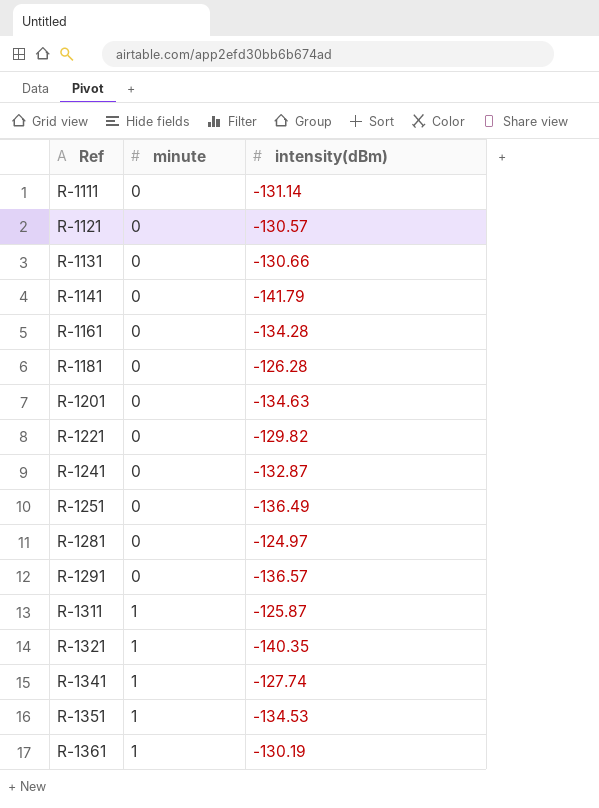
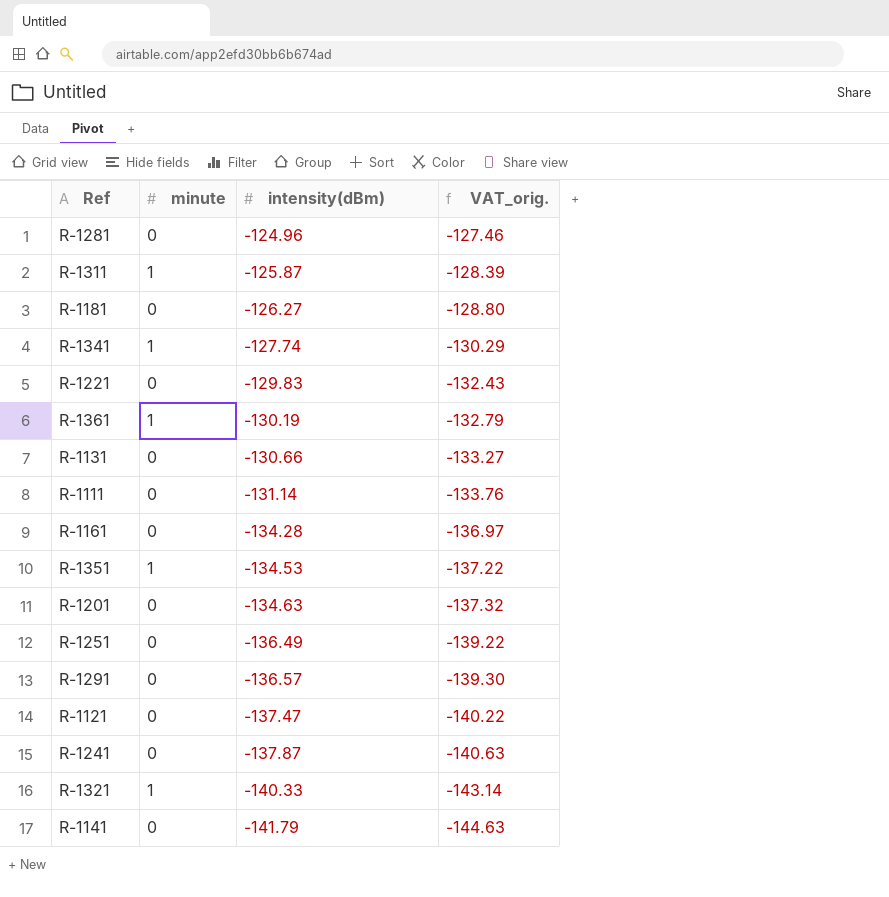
row order: Ref ascending -> intensity(dBm) descending
column VAT_orig. | formula: none -> [intensity(dBm)] * 1.02
R-1281 | intensity(dBm): -124.97 -> -124.96
R-1181 | intensity(dBm): -126.28 -> -126.27
R-1221 | intensity(dBm): -129.82 -> -129.83
R-1121 | intensity(dBm): -130.57 -> -137.47
R-1241 | intensity(dBm): -132.87 -> -137.87
R-1321 | intensity(dBm): -140.35 -> -140.33

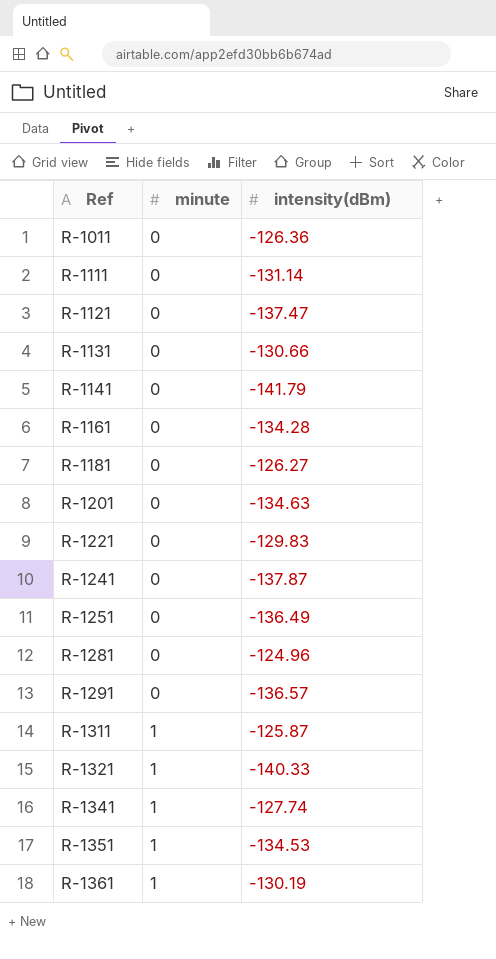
row order: intensity(dBm) descending -> Ref ascending
column VAT_orig. | formula: [intensity(dBm)] * 1.02 -> none
row R-1011: none -> 0 | -126.36

